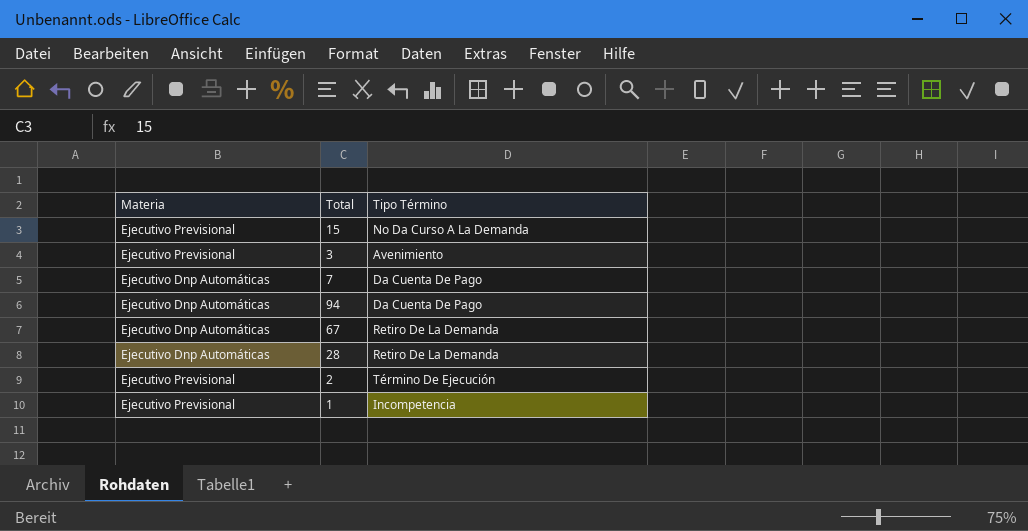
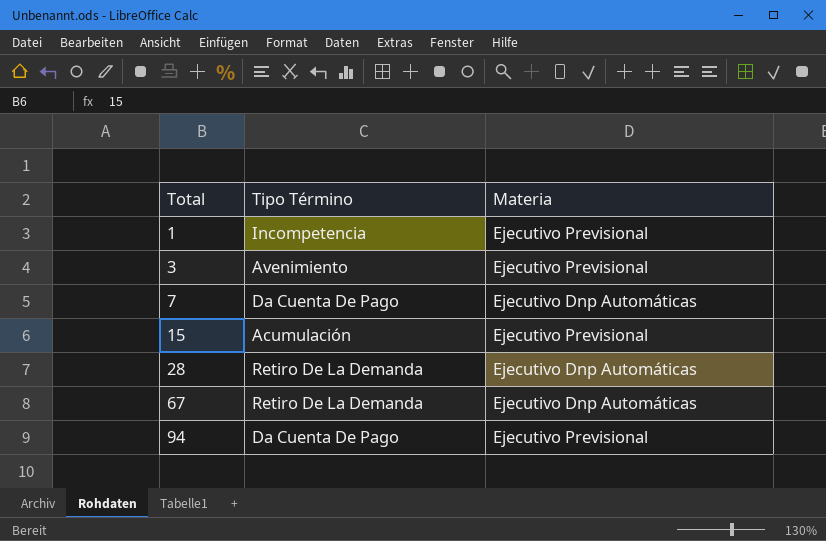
row order: none -> Total ascending
column Materia | position: 1 -> 3
row 2: Ejecutivo Previsional | Término De Ejecución -> none
15 | Tipo Término: No Da Curso A La Demanda -> Acumulación
94 | Materia: Ejecutivo Dnp Automáticas -> Ejecutivo Previsional

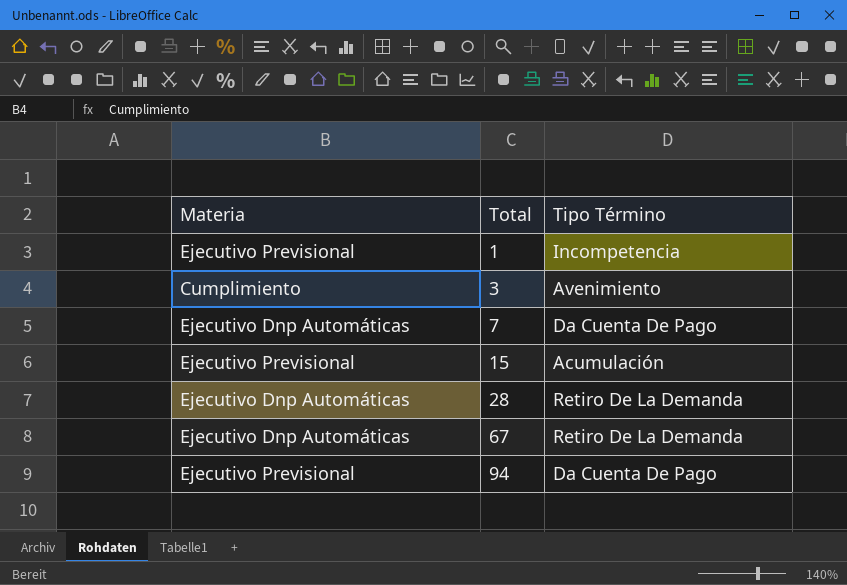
column Materia | position: 3 -> 1
3 | Materia: Ejecutivo Previsional -> Cumplimiento

